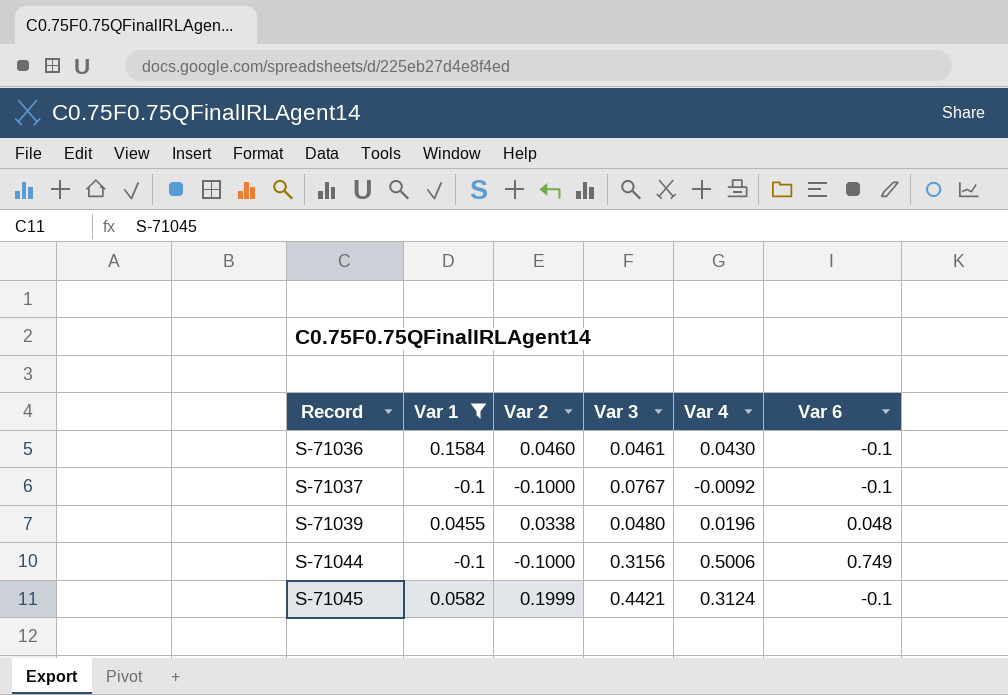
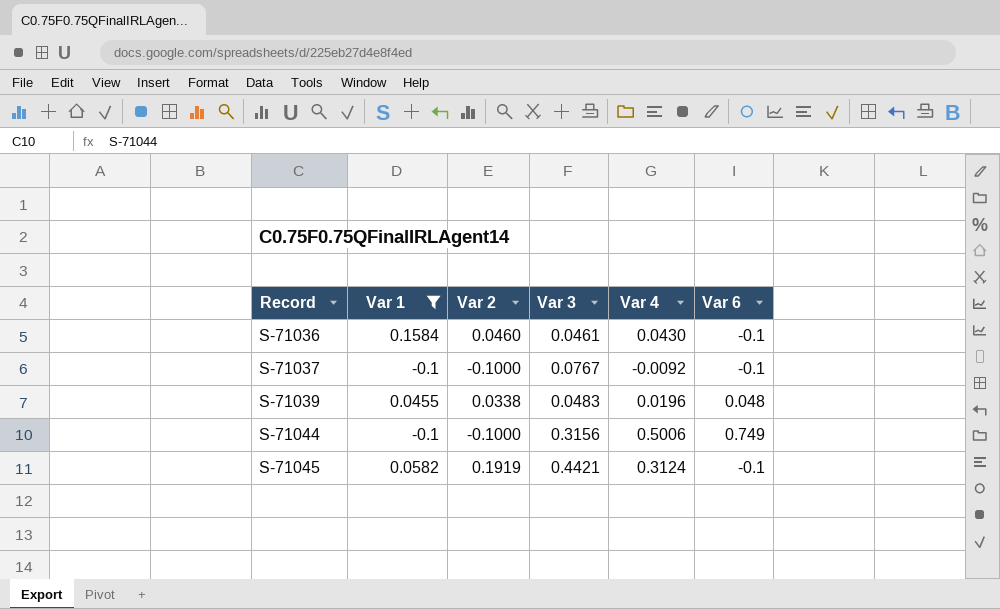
S-71039 | Var 3: 0.0480 -> 0.0483
S-71045 | Var 2: 0.1999 -> 0.1919

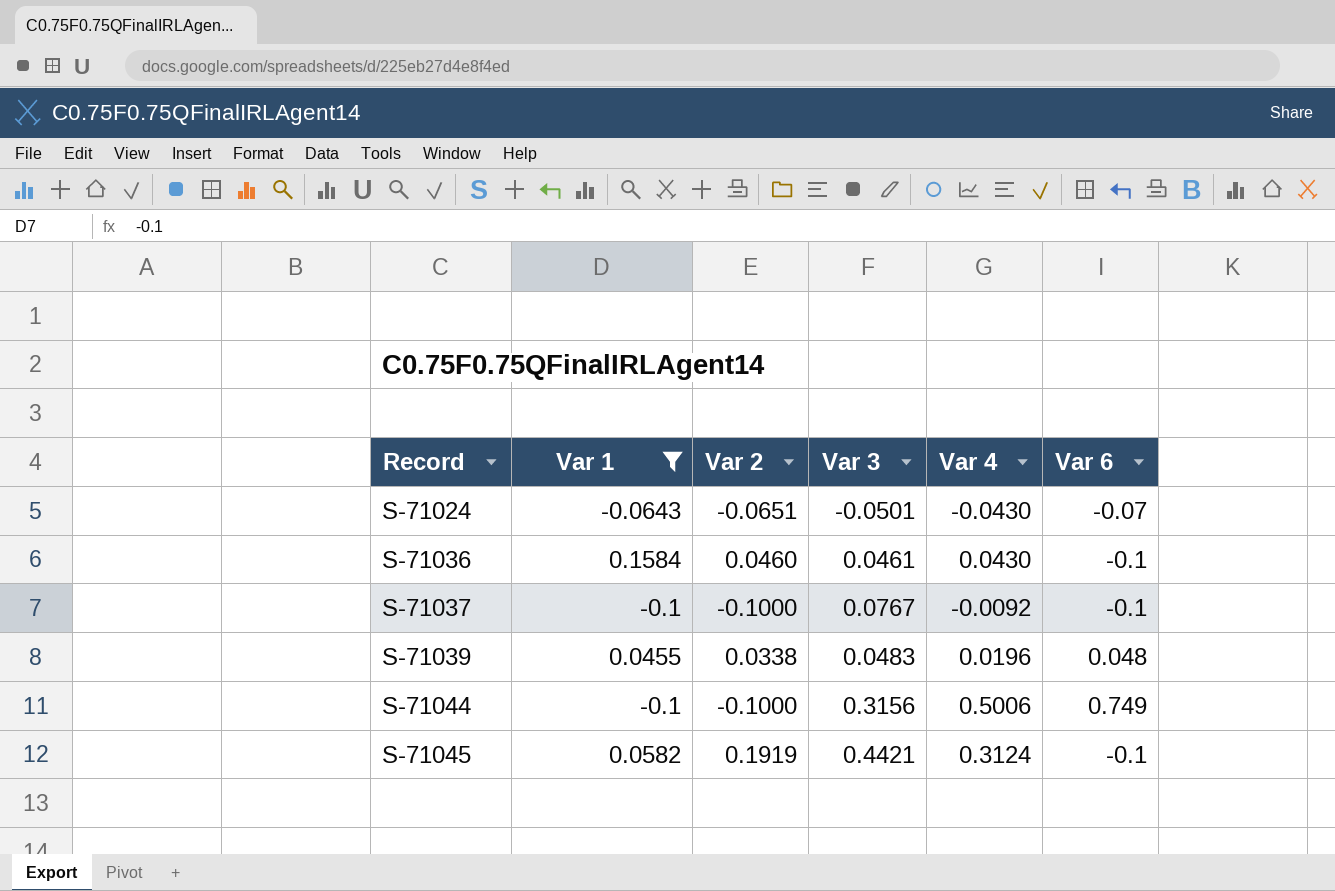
row S-71024: none -> -0.0643 | -0.0651 | -0.0501 | -0.0430 | -0.07

